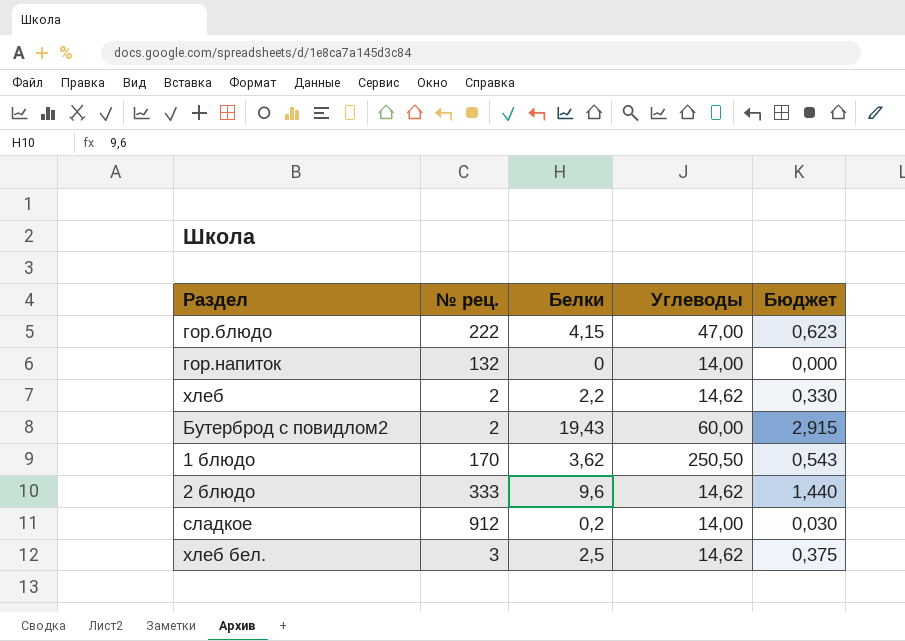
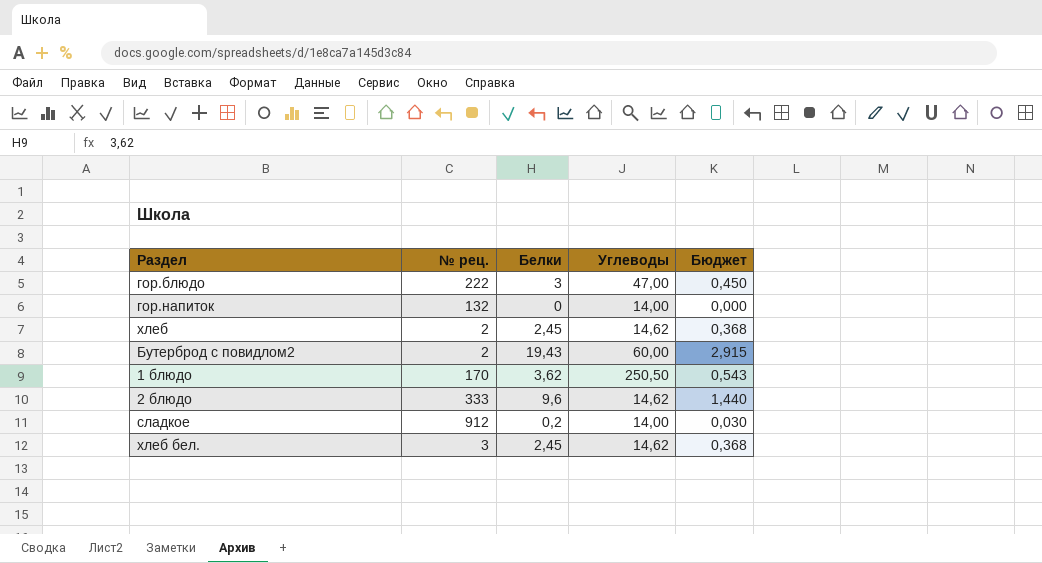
гор.блюдо | Белки: 4,15 -> 3
гор.блюдо | Бюджет: 0,623 -> 0,450
хлеб | Белки: 2,2 -> 2,45
хлеб | Бюджет: 0,330 -> 0,368
хлеб бел. | Белки: 2,5 -> 2,45
хлеб бел. | Бюджет: 0,375 -> 0,368

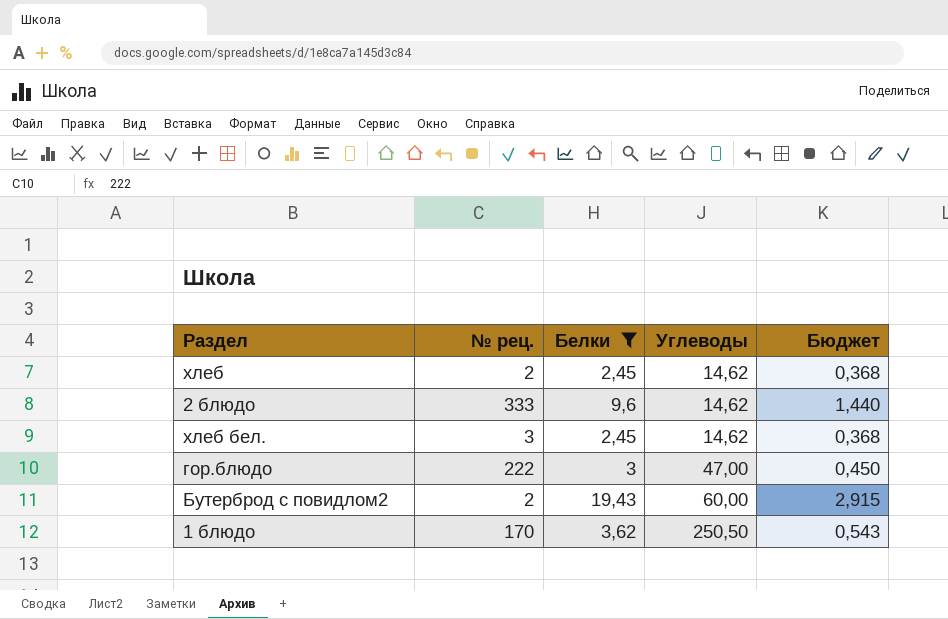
filter: none -> Белки >= 2,45
row order: none -> Углеводы ascending

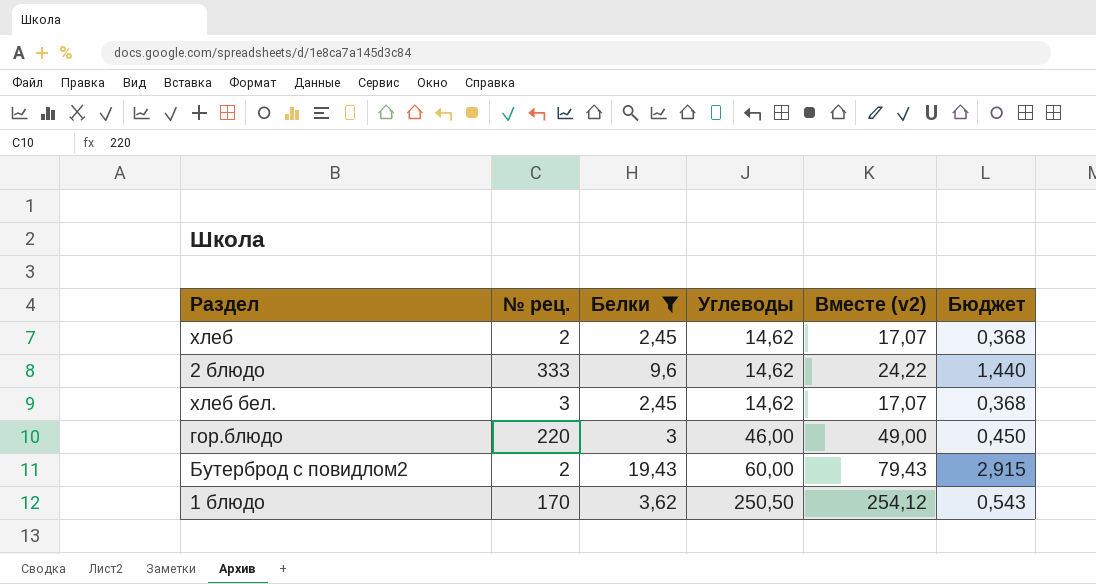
column Вместе (v2) | formula: none -> [Белки] + [Углеводы]
гор.блюдо | № рец.: 222 -> 220
гор.блюдо | Углеводы: 47,00 -> 46,00

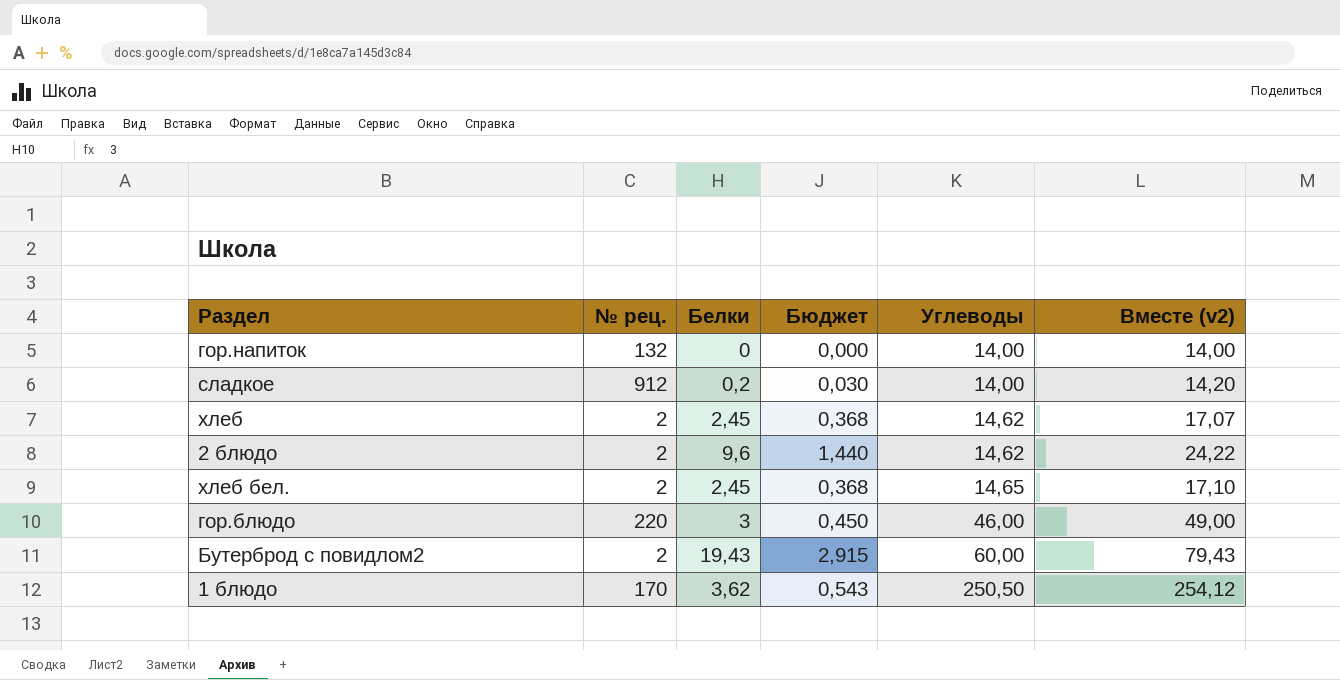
filter: Белки >= 2,45 -> none
column Бюджет | position: 6 -> 4
2 блюдо | № рец.: 333 -> 2
хлеб бел. | № рец.: 3 -> 2
хлеб бел. | Углеводы: 14,62 -> 14,65
хлеб бел. | Вместе (v2): 17,07 -> 17,10

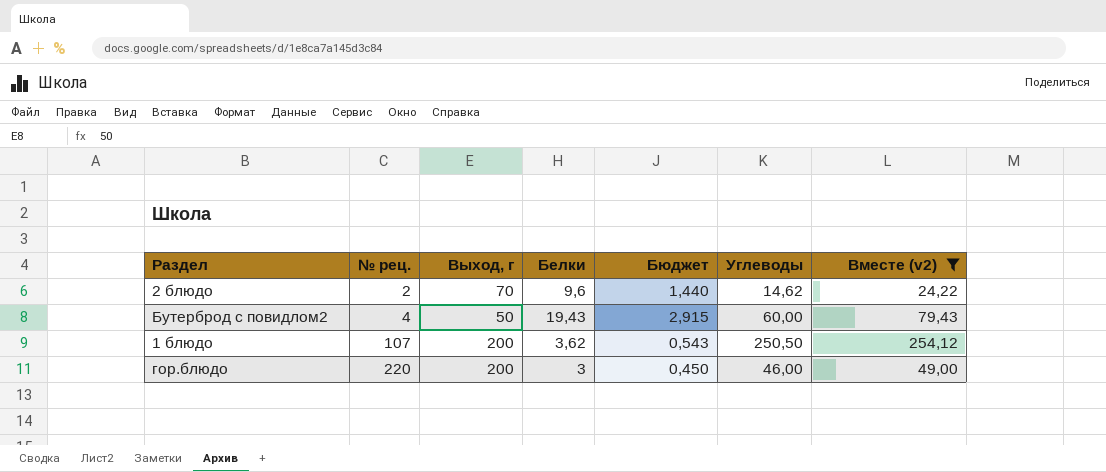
filter: none -> Вместе (v2) >= 24,22
row order: Углеводы ascending -> № рец. ascending
column Выход, г | position: none -> 3
Бутерброд с повидлом2 | № рец.: 2 -> 4
1 блюдо | № рец.: 170 -> 107

